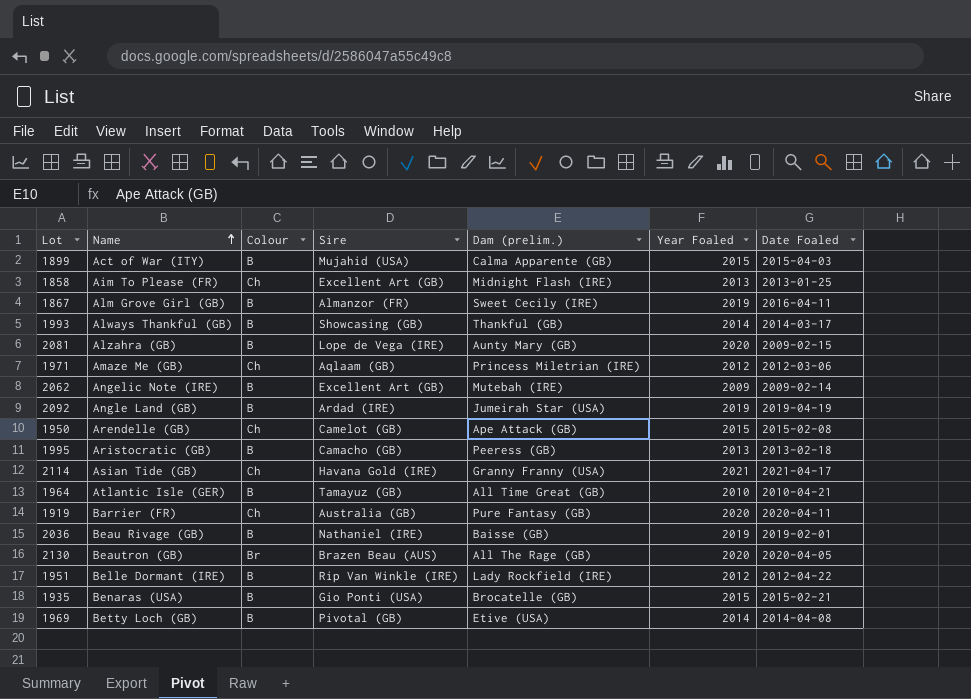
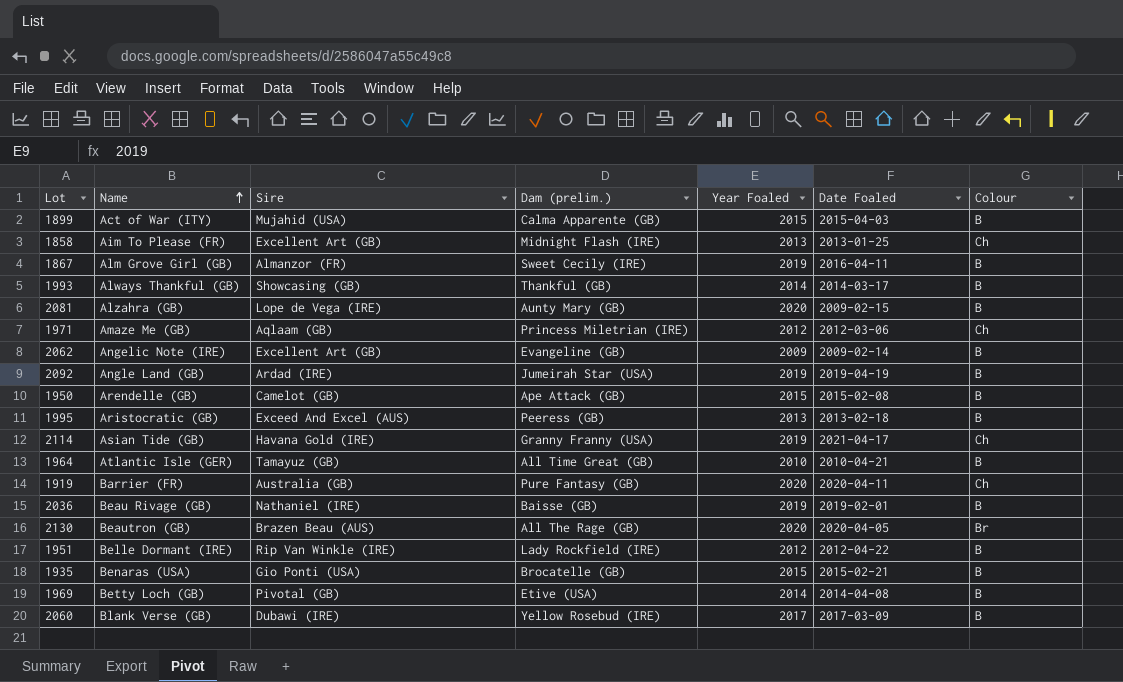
column Colour | position: 3 -> 7
2062 | Dam (prelim.): Mutebah (IRE) -> Evangeline (GB)
1950 | Colour: Ch -> B
1995 | Sire: Camacho (GB) -> Exceed And Excel (AUS)
2114 | Year Foaled: 2021 -> 2019
row 2060: none -> Blank Verse (GB) | Dubawi (IRE) | Yellow Rosebud (IRE) | 2017 | 2017-03-09 | B

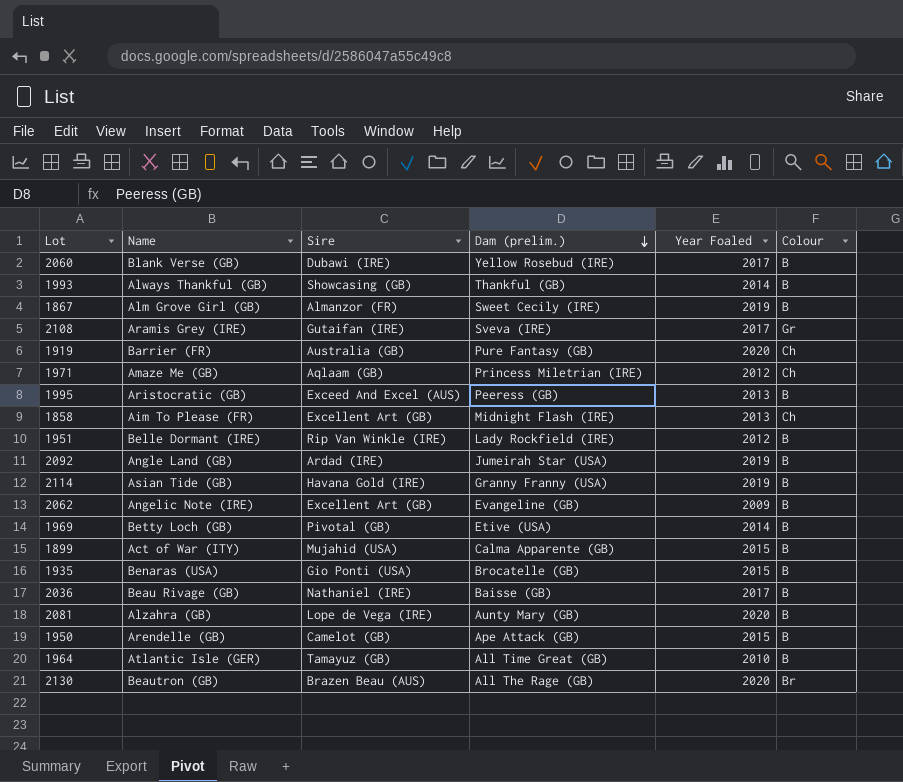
row order: Name ascending -> Dam (prelim.) descending
column Date Foaled | position: 6 -> none
row 2108: none -> Aramis Grey (IRE) | Gutaifan (IRE) | Sveva (IRE) | 2017 | Gr
2114 | Colour: Ch -> B
2036 | Year Foaled: 2019 -> 2017

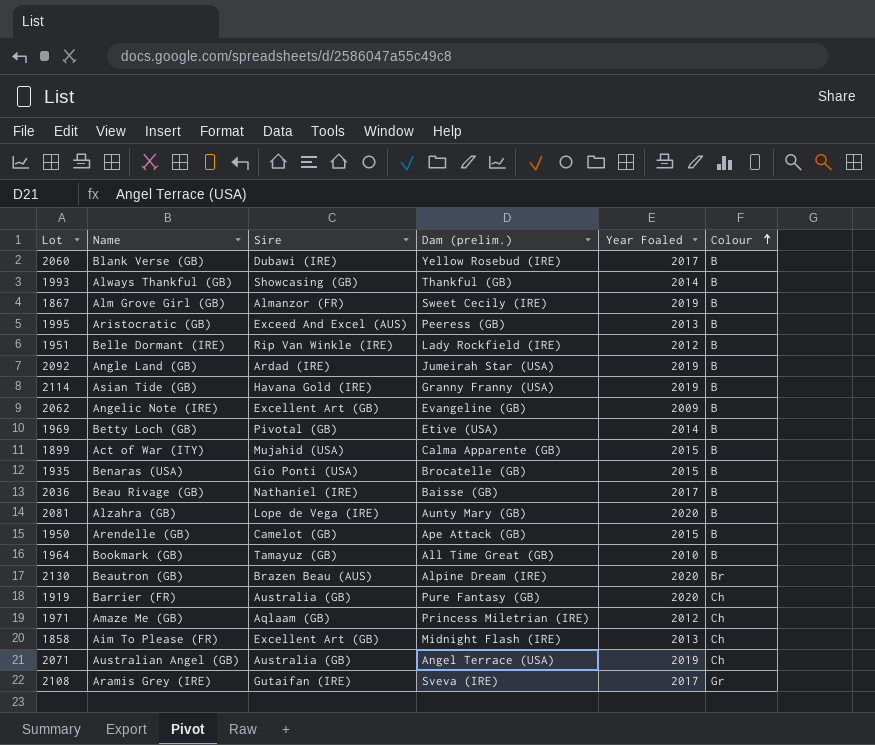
row order: Dam (prelim.) descending -> Colour ascending
1964 | Name: Atlantic Isle (GER) -> Bookmark (GB)
2130 | Dam (prelim.): All The Rage (GB) -> Alpine Dream (IRE)
row 2071: none -> Australian Angel (GB) | Australia (GB) | Angel Terrace (USA) | 2019 | Ch

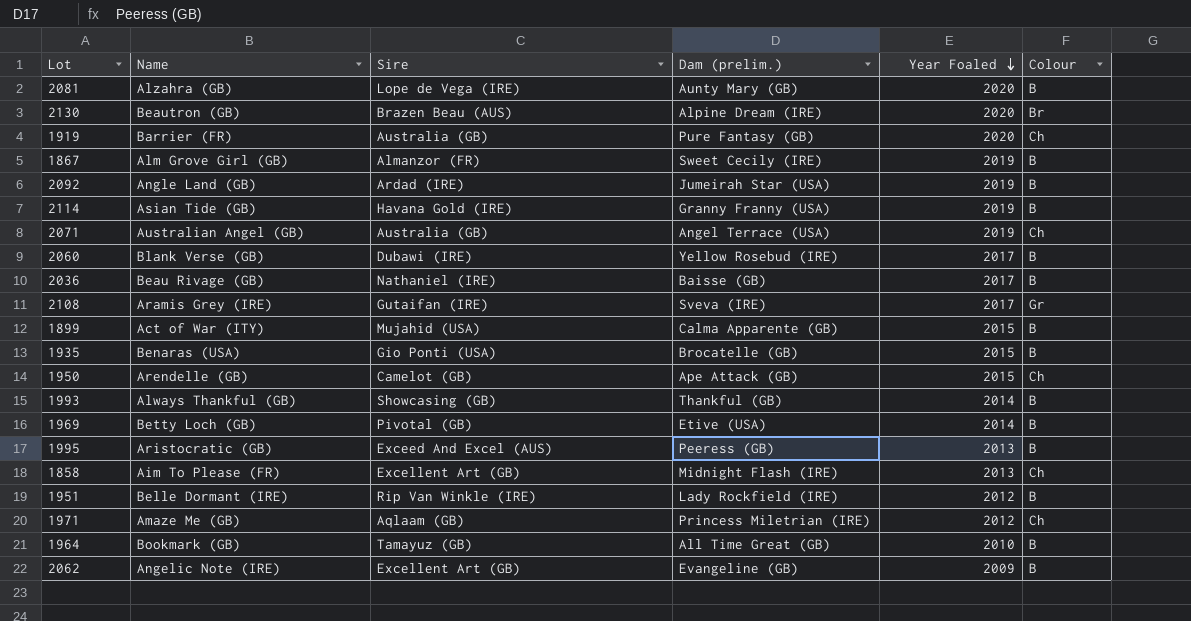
row order: Colour ascending -> Year Foaled descending
1950 | Colour: B -> Ch

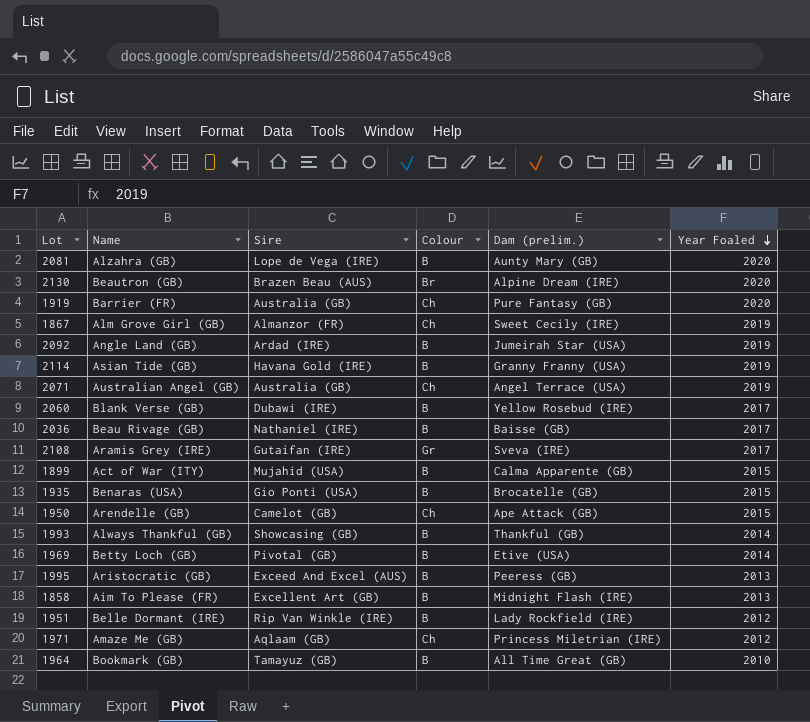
column Colour | position: 6 -> 4
row 2062: Angelic Note (IRE) | Excellent Art (GB) | Evangeline (GB) | 2009 | B -> none
1867 | Colour: B -> Ch
1858 | Colour: Ch -> B

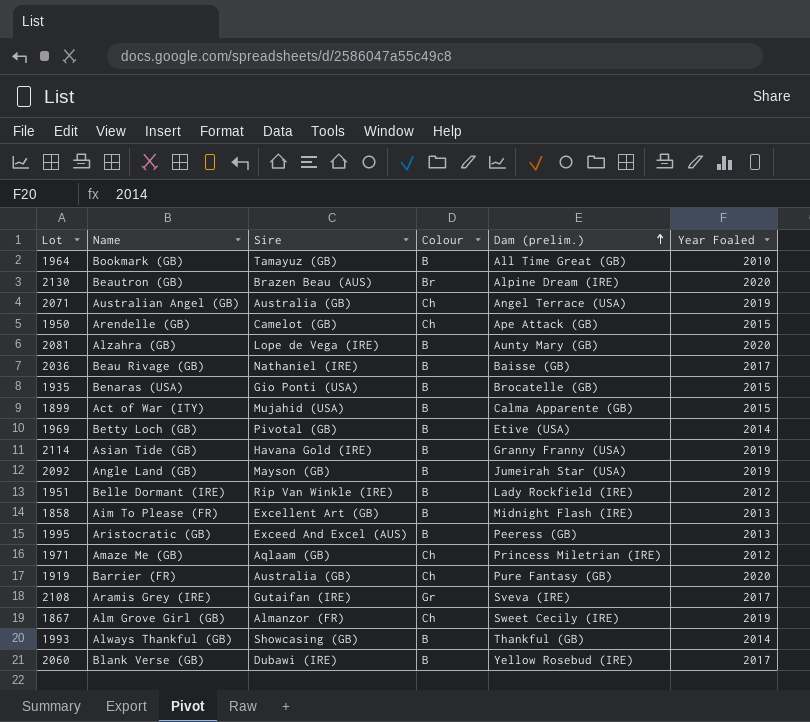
row order: Year Foaled descending -> Dam (prelim.) ascending
2092 | Sire: Ardad (IRE) -> Mayson (GB)

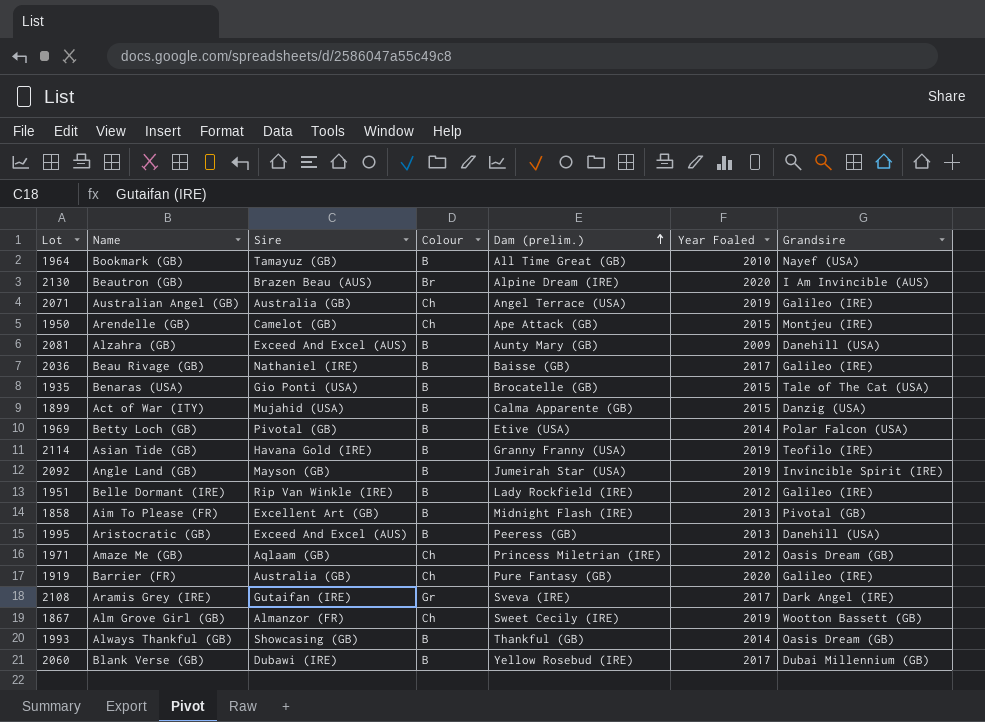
column Grandsire | position: none -> 7
2081 | Sire: Lope de Vega (IRE) -> Exceed And Excel (AUS)
2081 | Year Foaled: 2020 -> 2009

